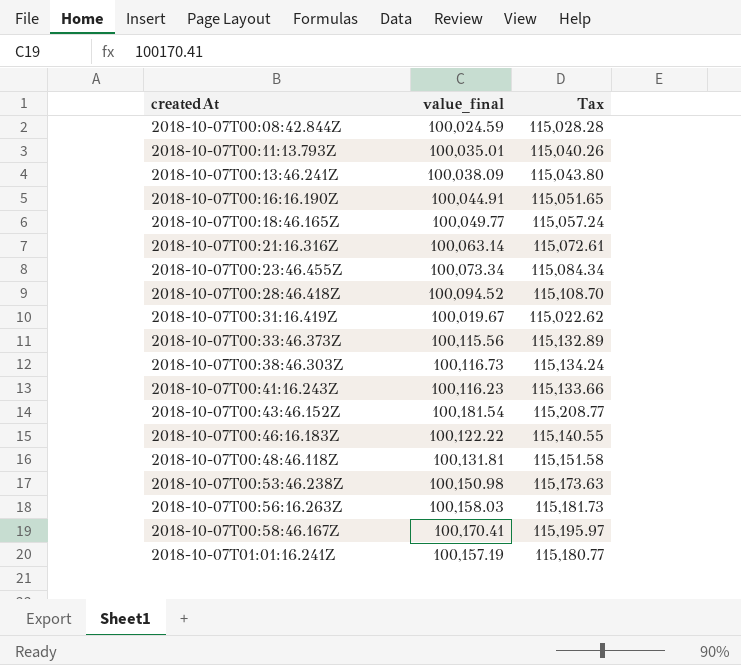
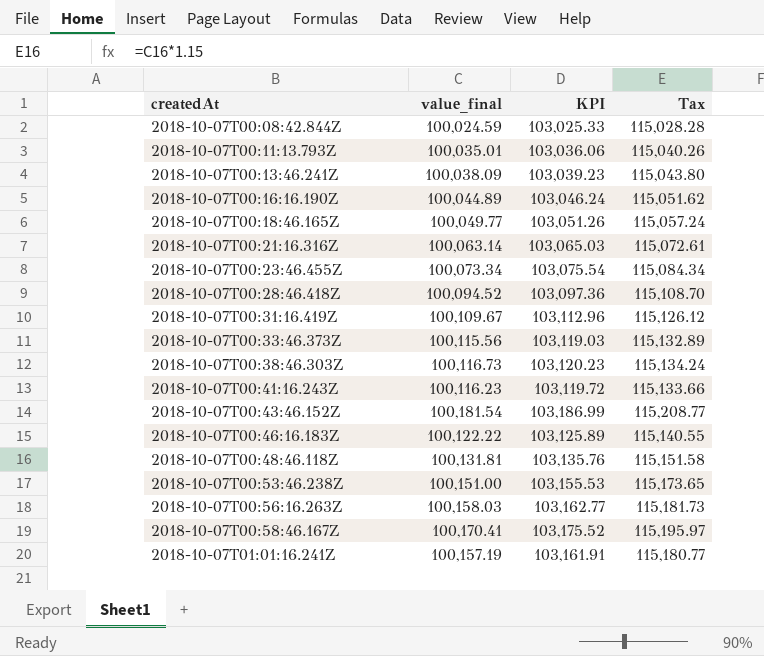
column KPI | formula: none -> [value_final] * 1.03
2018-10-07T00:16:16.190Z | value_final: 100,044.91 -> 100,044.89
2018-10-07T00:16:16.190Z | Tax: 115,051.65 -> 115,051.62
2018-10-07T00:31:16.419Z | value_final: 100,019.67 -> 100,109.67
2018-10-07T00:31:16.419Z | Tax: 115,022.62 -> 115,126.12
2018-10-07T00:53:46.238Z | value_final: 100,150.98 -> 100,151.00
2018-10-07T00:53:46.238Z | Tax: 115,173.63 -> 115,173.65

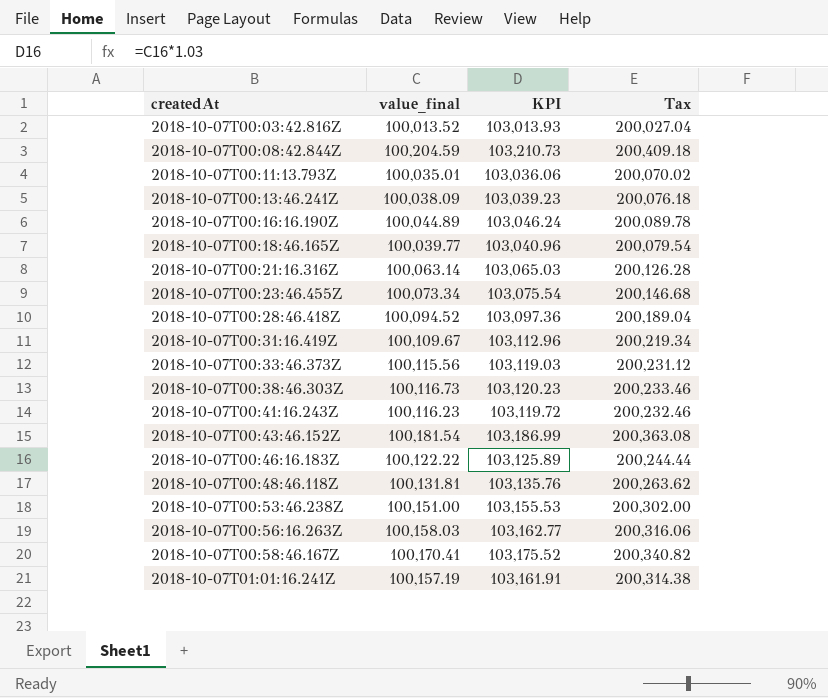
column Tax | formula: [value_final] * 1.15 -> [value_final] * 2
row 2018-10-07T00:03:42.816Z: none -> 100,013.52 | 103,013.93 | 200,027.04
2018-10-07T00:08:42.844Z | value_final: 100,024.59 -> 100,204.59
2018-10-07T00:08:42.844Z | KPI: 103,025.33 -> 103,210.73
2018-10-07T00:18:46.165Z | value_final: 100,049.77 -> 100,039.77
2018-10-07T00:18:46.165Z | KPI: 103,051.26 -> 103,040.96

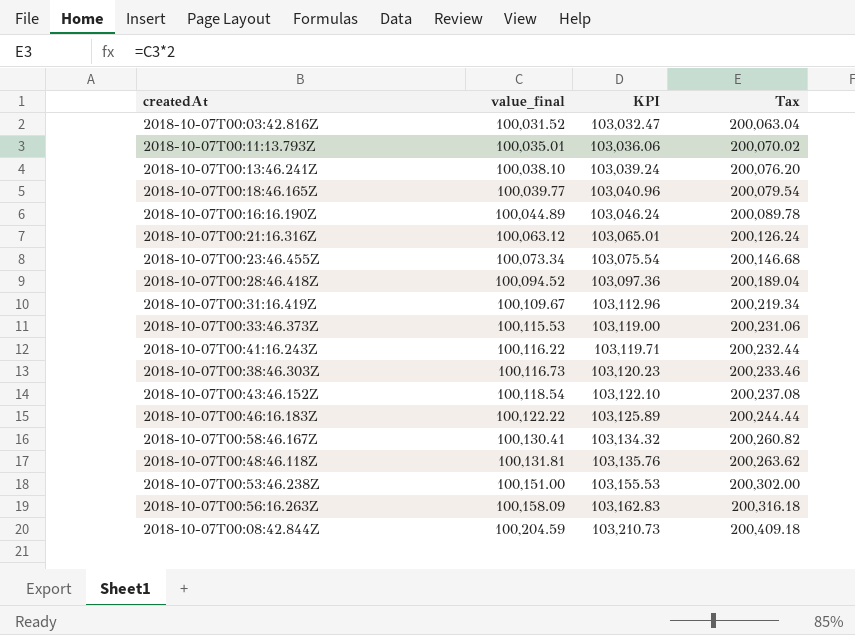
row order: createdAt ascending -> value_final ascending
row 2018-10-07T01:01:16.241Z: 100,157.19 | 103,161.91 | 200,314.38 -> none
2018-10-07T00:03:42.816Z | value_final: 100,013.52 -> 100,031.52
2018-10-07T00:03:42.816Z | KPI: 103,013.93 -> 103,032.47
2018-10-07T00:03:42.816Z | Tax: 200,027.04 -> 200,063.04
2018-10-07T00:13:46.241Z | value_final: 100,038.09 -> 100,038.10
2018-10-07T00:13:46.241Z | KPI: 103,039.23 -> 103,039.24
2018-10-07T00:13:46.241Z | Tax: 200,076.18 -> 200,076.20
2018-10-07T00:21:16.316Z | value_final: 100,063.14 -> 100,063.12
2018-10-07T00:21:16.316Z | KPI: 103,065.03 -> 103,065.01
2018-10-07T00:21:16.316Z | Tax: 200,126.28 -> 200,126.24
2018-10-07T00:33:46.373Z | value_final: 100,115.56 -> 100,115.53
2018-10-07T00:33:46.373Z | KPI: 103,119.03 -> 103,119.00
2018-10-07T00:33:46.373Z | Tax: 200,231.12 -> 200,231.06
2018-10-07T00:41:16.243Z | value_final: 100,116.23 -> 100,116.22
2018-10-07T00:41:16.243Z | KPI: 103,119.72 -> 103,119.71
2018-10-07T00:41:16.243Z | Tax: 200,232.46 -> 200,232.44
2018-10-07T00:43:46.152Z | value_final: 100,181.54 -> 100,118.54
2018-10-07T00:43:46.152Z | KPI: 103,186.99 -> 103,122.10
2018-10-07T00:43:46.152Z | Tax: 200,363.08 -> 200,237.08
2018-10-07T00:58:46.167Z | value_final: 100,170.41 -> 100,130.41
2018-10-07T00:58:46.167Z | KPI: 103,175.52 -> 103,134.32
2018-10-07T00:58:46.167Z | Tax: 200,340.82 -> 200,260.82
2018-10-07T00:56:16.263Z | value_final: 100,158.03 -> 100,158.09
2018-10-07T00:56:16.263Z | KPI: 103,162.77 -> 103,162.83
2018-10-07T00:56:16.263Z | Tax: 200,316.06 -> 200,316.18

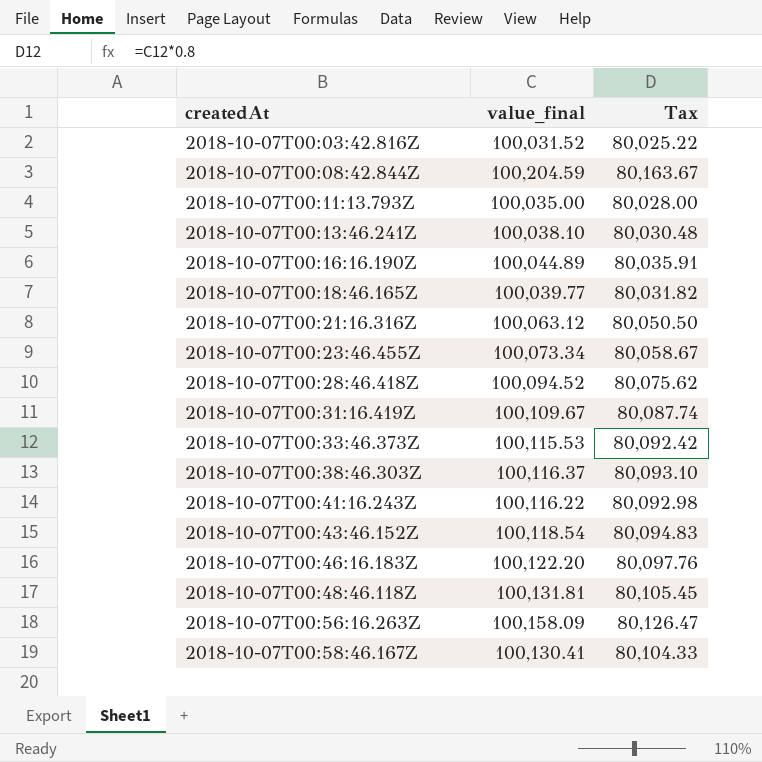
row order: value_final ascending -> createdAt ascending
column KPI | formula: [value_final] * 1.03 -> none
column Tax | formula: [value_final] * 2 -> [value_final] * 0.8
row 2018-10-07T00:53:46.238Z: 100,151.00 | 103,155.53 | 200,302.00 -> none
2018-10-07T00:11:13.793Z | value_final: 100,035.01 -> 100,035.00
2018-10-07T00:38:46.303Z | value_final: 100,116.73 -> 100,116.37
2018-10-07T00:46:16.183Z | value_final: 100,122.22 -> 100,122.20

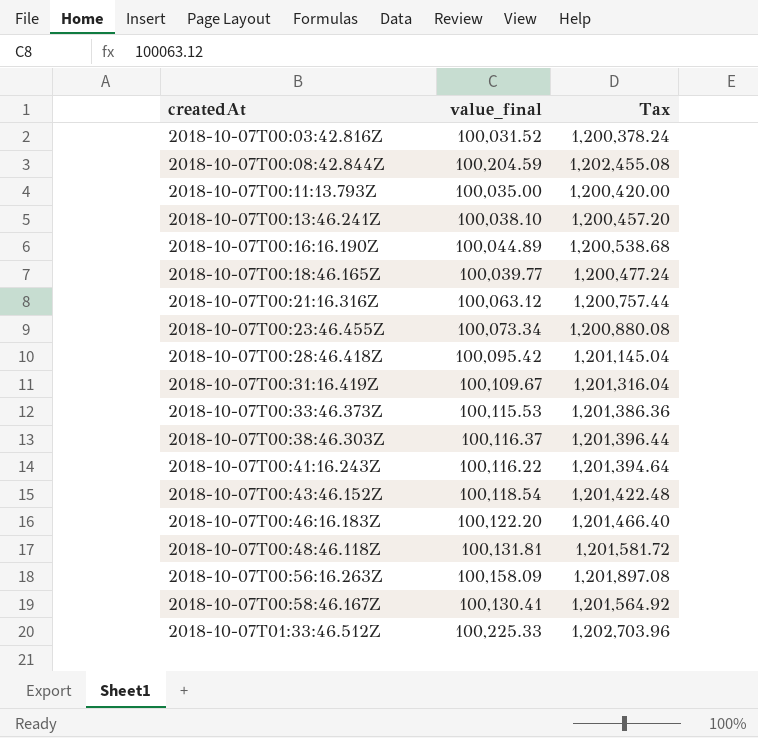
column Tax | formula: [value_final] * 0.8 -> [value_final] * 12
2018-10-07T00:28:46.418Z | value_final: 100,094.52 -> 100,095.42
row 2018-10-07T01:33:46.512Z: none -> 100,225.33 | 1,202,703.96

